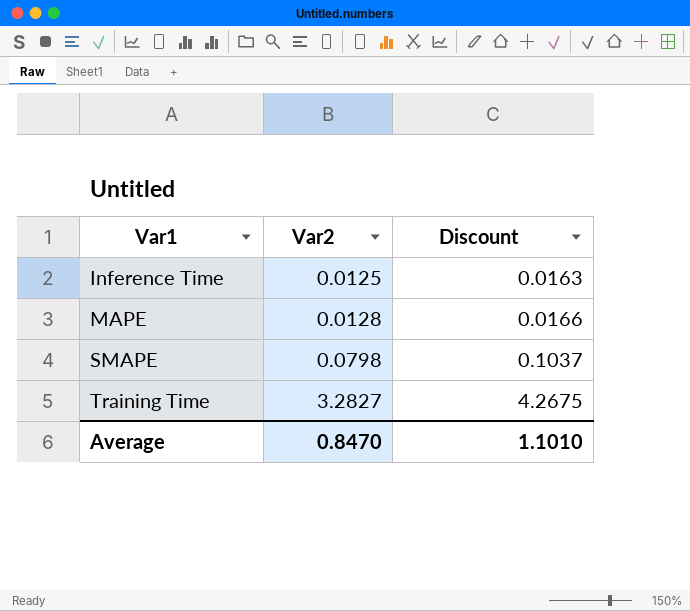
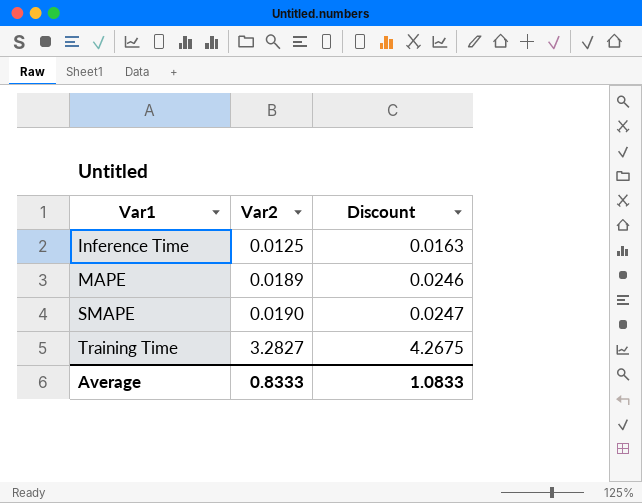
MAPE | Var2: 0.0128 -> 0.0189
MAPE | Discount: 0.0166 -> 0.0246
SMAPE | Var2: 0.0798 -> 0.0190
SMAPE | Discount: 0.1037 -> 0.0247
Average | Var2: 0.8470 -> 0.8333
Average | Discount: 1.1010 -> 1.0833

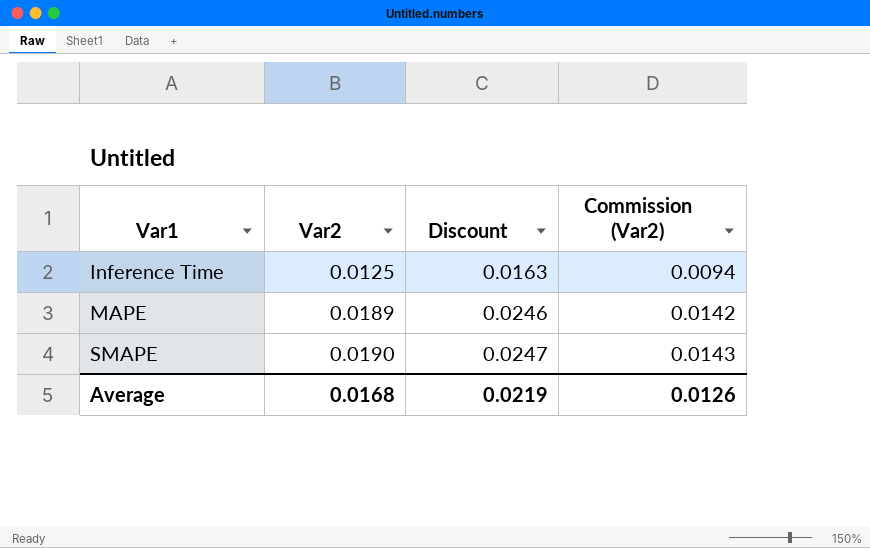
column Commission (Var2) | formula: none -> [Var2] * 0.75
row Training Time: 3.2827 | 4.2675 -> none
Average | Var2: 0.8333 -> 0.0168
Average | Discount: 1.0833 -> 0.0219

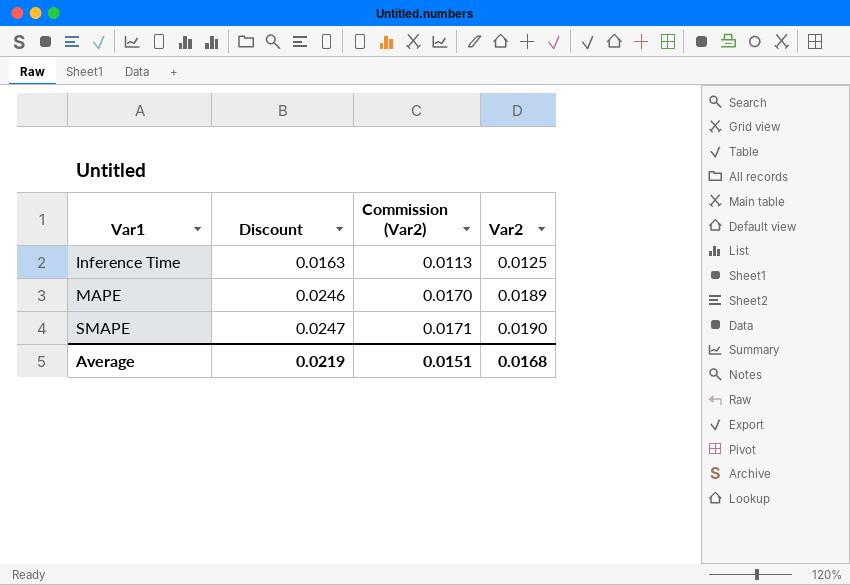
column Commission (Var2) | formula: [Var2] * 0.75 -> [Var2] * 0.9
column Var2 | position: 2 -> 4
Average | Commission (Var2): 0.0126 -> 0.0151

